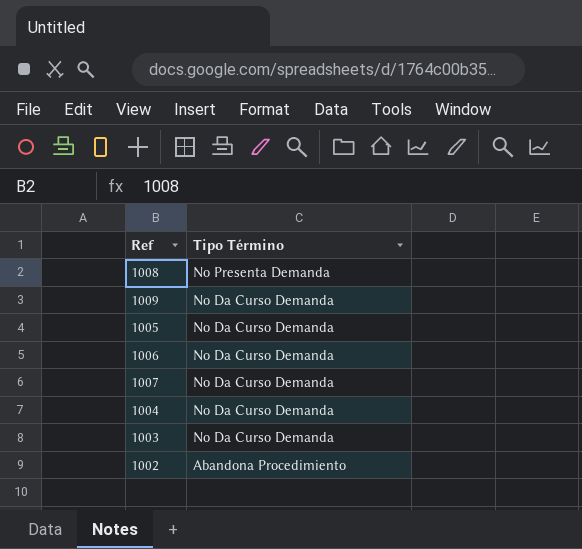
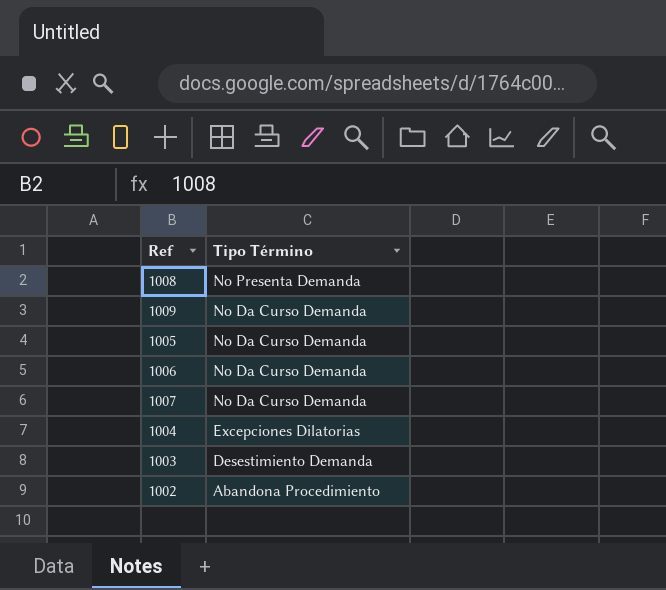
1004 | Tipo Término: No Da Curso Demanda -> Excepciones Dilatorias
1003 | Tipo Término: No Da Curso Demanda -> Desestimiento Demanda

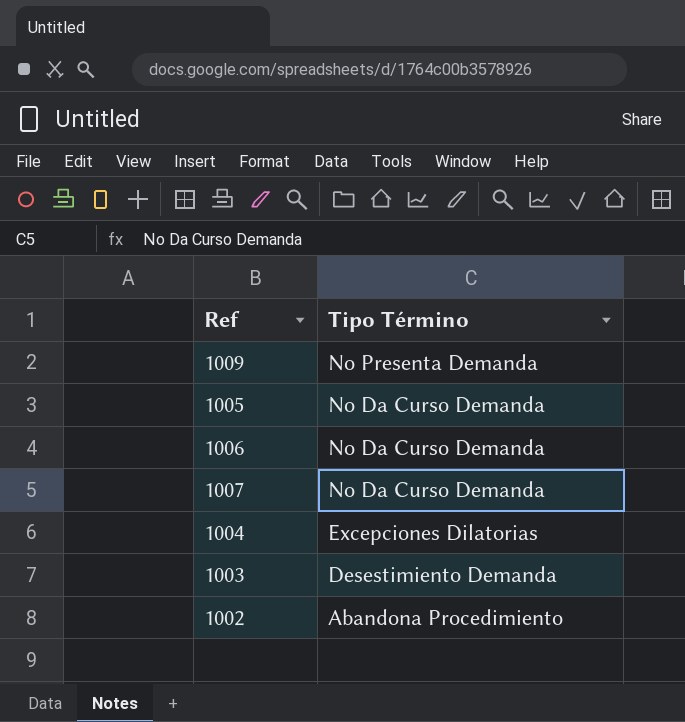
row 1008: No Presenta Demanda -> none
1009 | Tipo Término: No Da Curso Demanda -> No Presenta Demanda

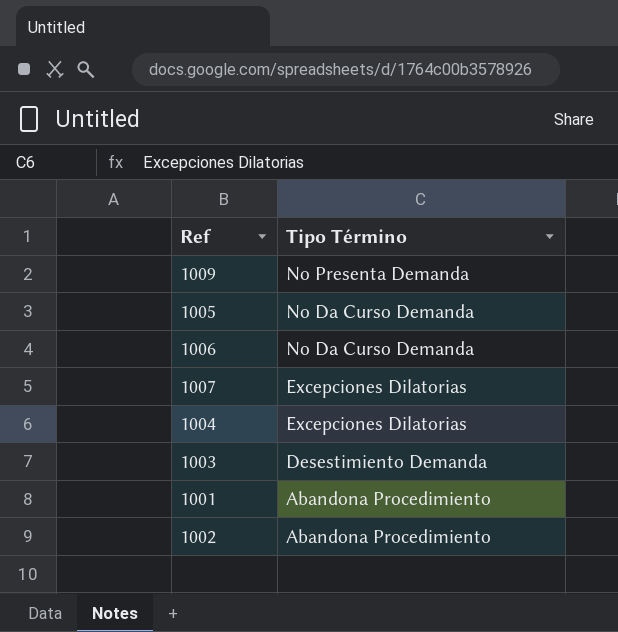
1007 | Tipo Término: No Da Curso Demanda -> Excepciones Dilatorias
row 1001: none -> Abandona Procedimiento

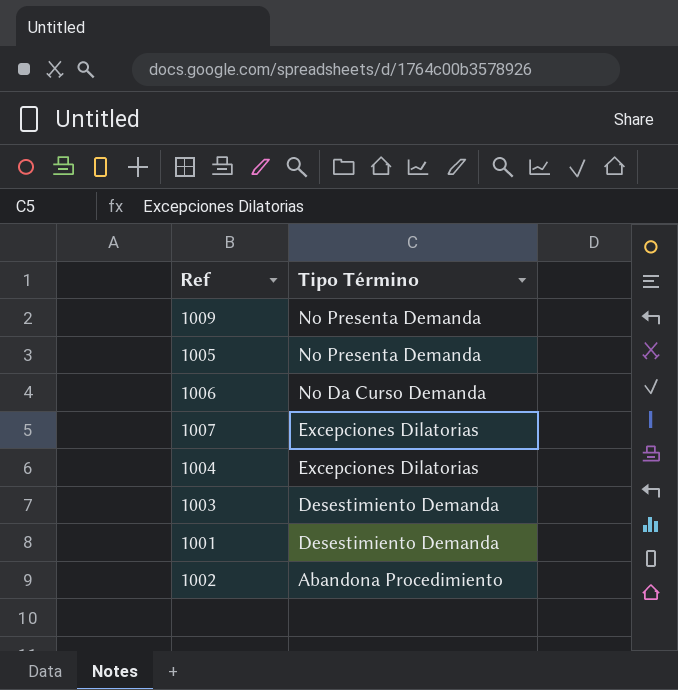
1005 | Tipo Término: No Da Curso Demanda -> No Presenta Demanda
1001 | Tipo Término: Abandona Procedimiento -> Desestimiento Demanda

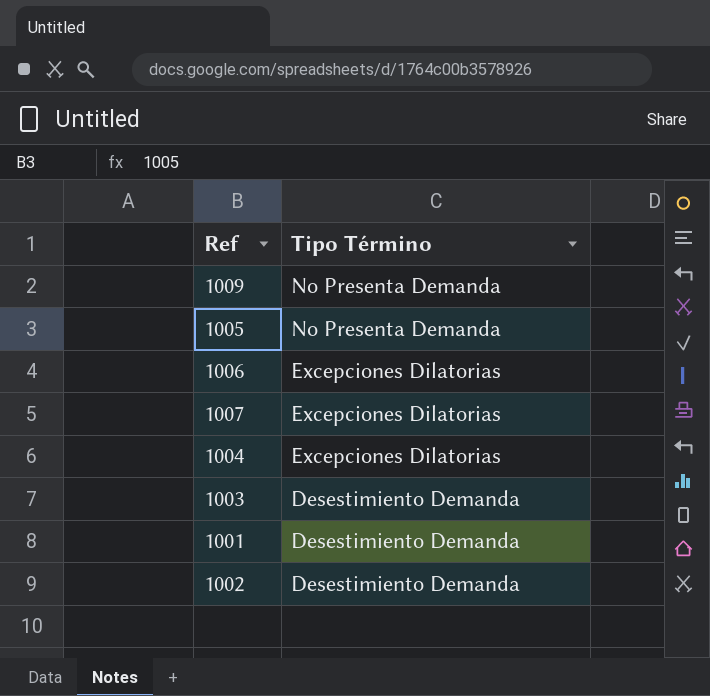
1006 | Tipo Término: No Da Curso Demanda -> Excepciones Dilatorias
1002 | Tipo Término: Abandona Procedimiento -> Desestimiento Demanda

